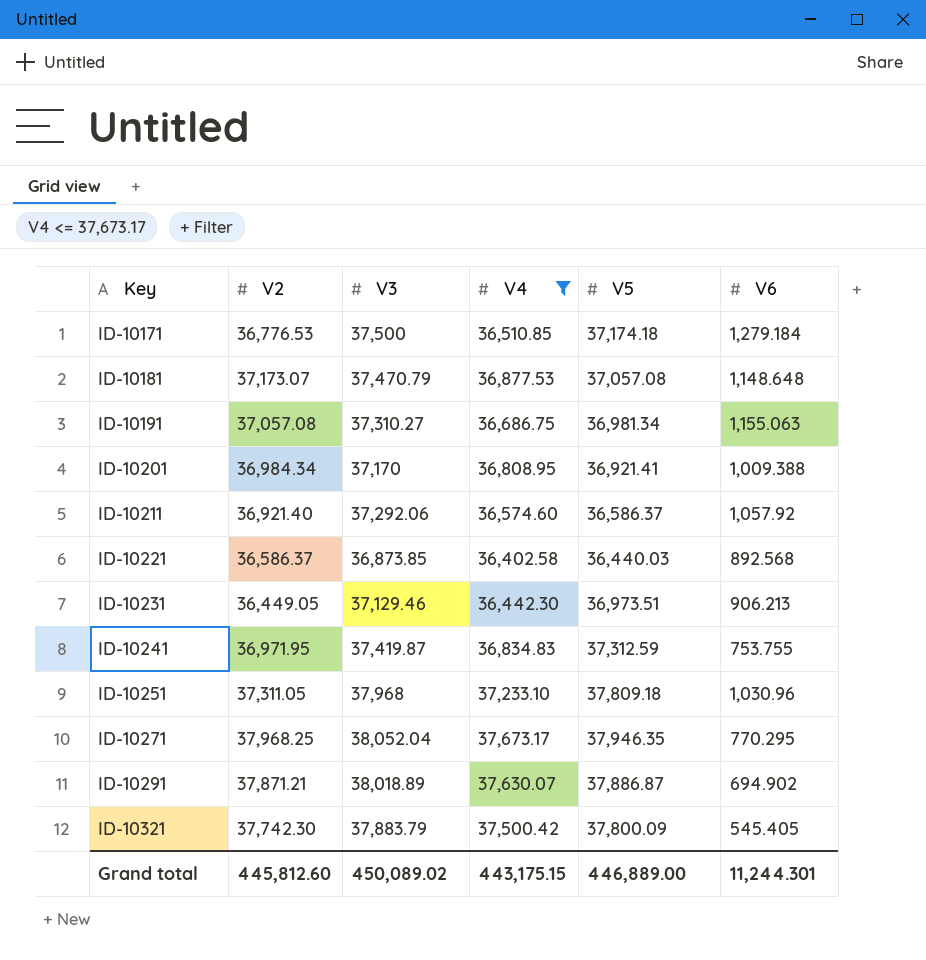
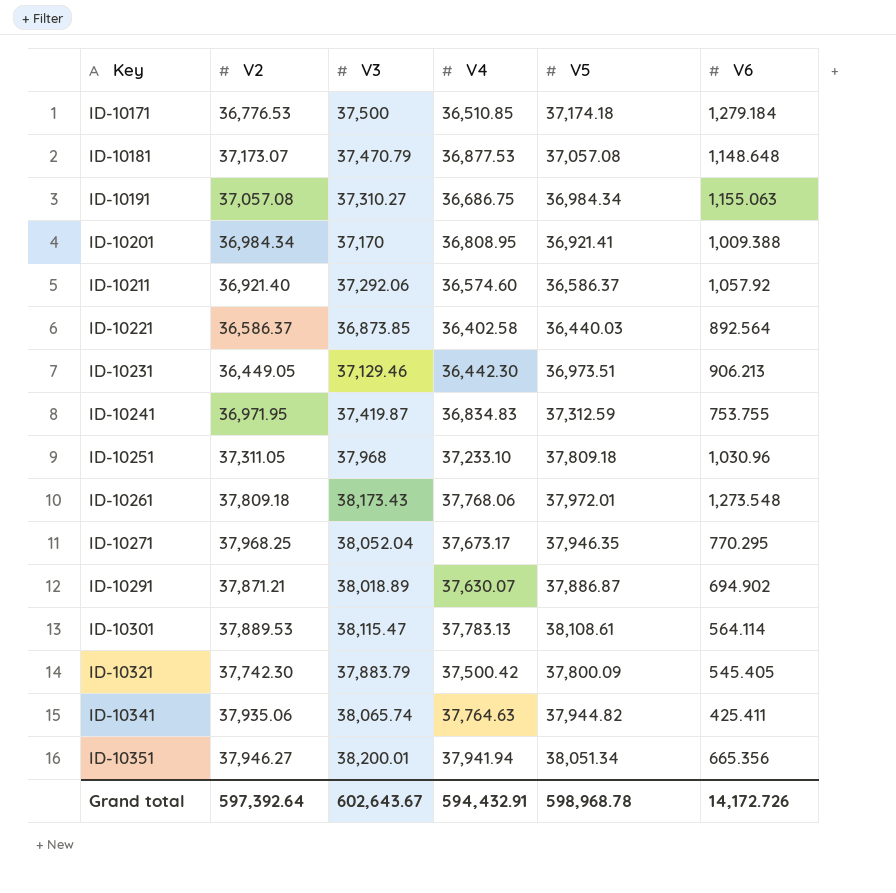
filter: V4 <= 37,673.17 -> none
ID-10191 | V5: 36,981.34 -> 36,984.34
ID-10221 | V6: 892.568 -> 892.564
Grand total | V2: 445,812.60 -> 597,392.64
Grand total | V3: 450,089.02 -> 602,643.67
Grand total | V4: 443,175.15 -> 594,432.91
Grand total | V5: 446,889.00 -> 598,968.78
Grand total | V6: 11,244.301 -> 14,172.726

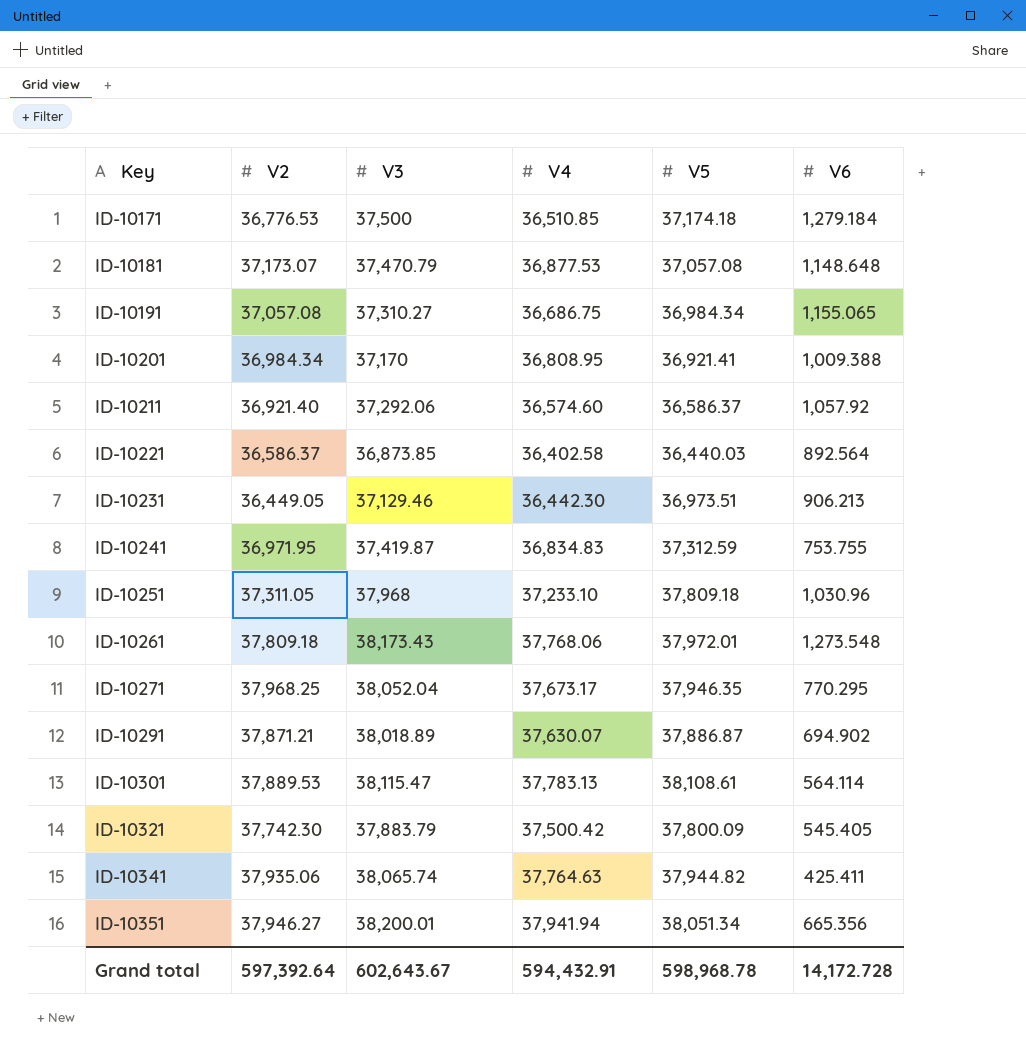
ID-10191 | V6: 1,155.063 -> 1,155.065
Grand total | V6: 14,172.726 -> 14,172.728

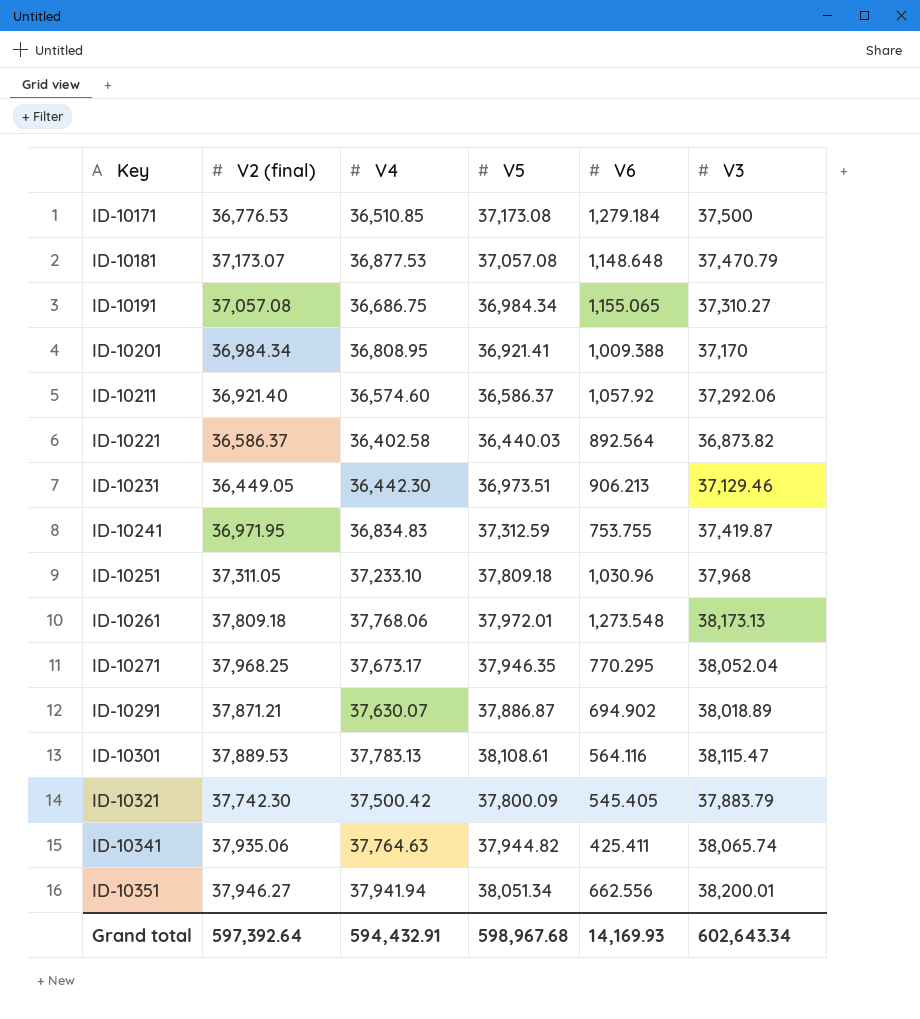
column name: V2 -> V2 (final)
column V3 | position: 3 -> 6
ID-10171 | V5: 37,174.18 -> 37,173.08
ID-10221 | V3: 36,873.85 -> 36,873.82
ID-10261 | V3: 38,173.43 -> 38,173.13
ID-10301 | V6: 564.114 -> 564.116
ID-10351 | V6: 665.356 -> 662.556
Grand total | V5: 598,968.78 -> 598,967.68
Grand total | V6: 14,172.728 -> 14,169.93
Grand total | V3: 602,643.67 -> 602,643.34

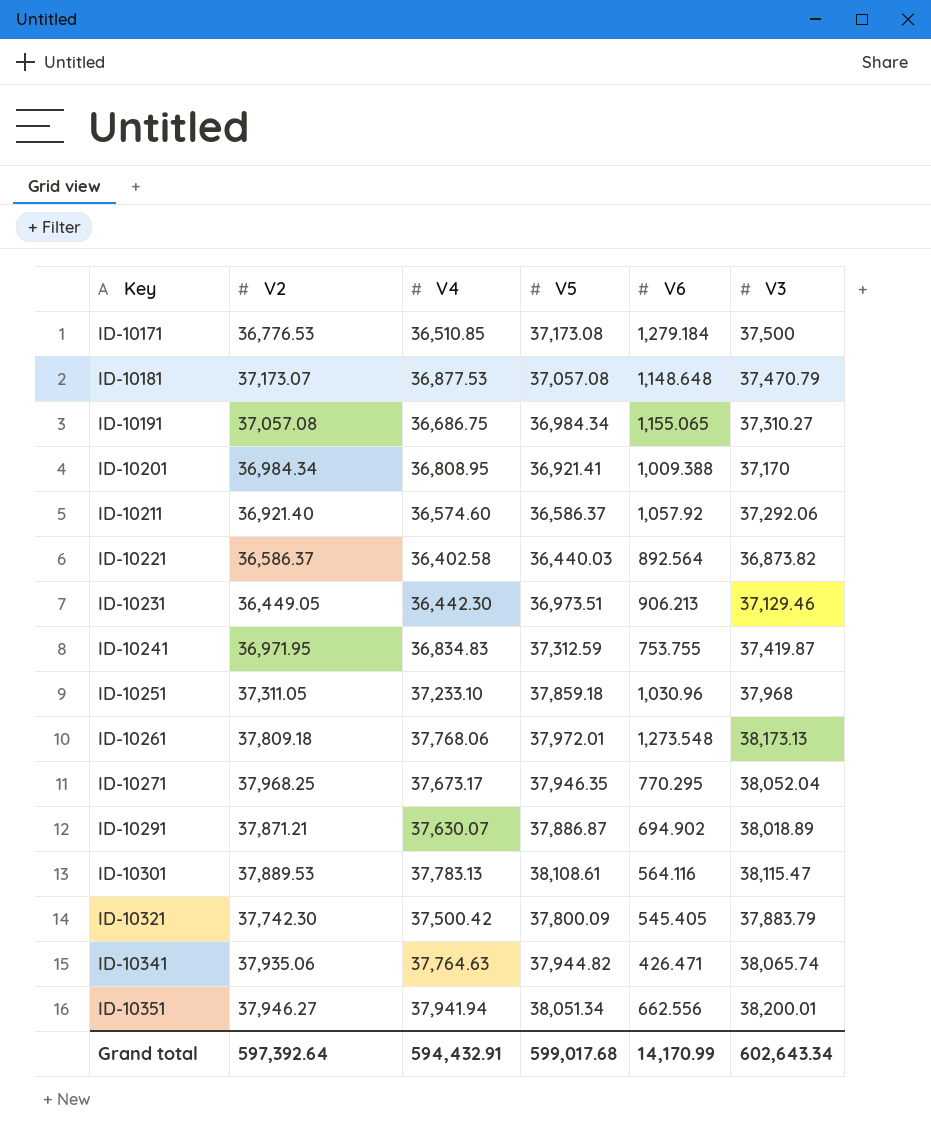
column name: V2 (final) -> V2
ID-10251 | V5: 37,809.18 -> 37,859.18
ID-10341 | V6: 425.411 -> 426.471
Grand total | V5: 598,967.68 -> 599,017.68
Grand total | V6: 14,169.93 -> 14,170.99

